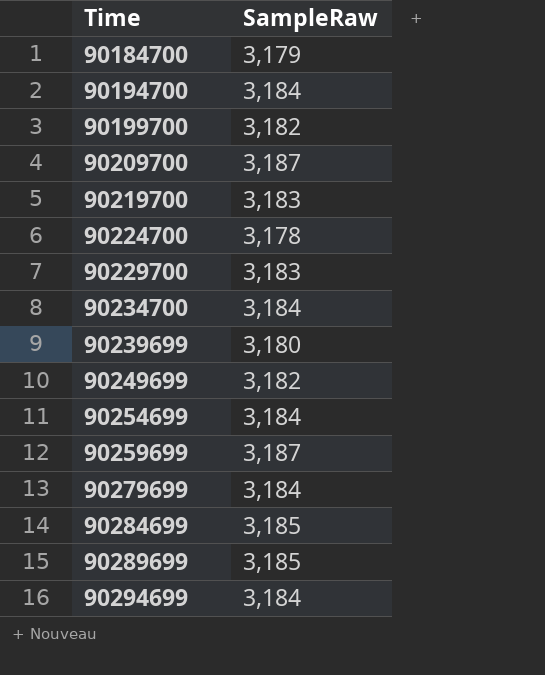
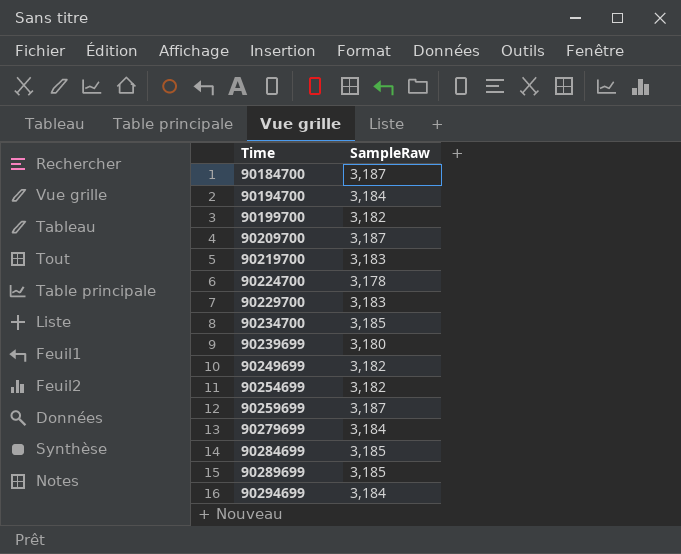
90184700 | SampleRaw: 3,179 -> 3,187
90234700 | SampleRaw: 3,184 -> 3,185
90254699 | SampleRaw: 3,184 -> 3,182

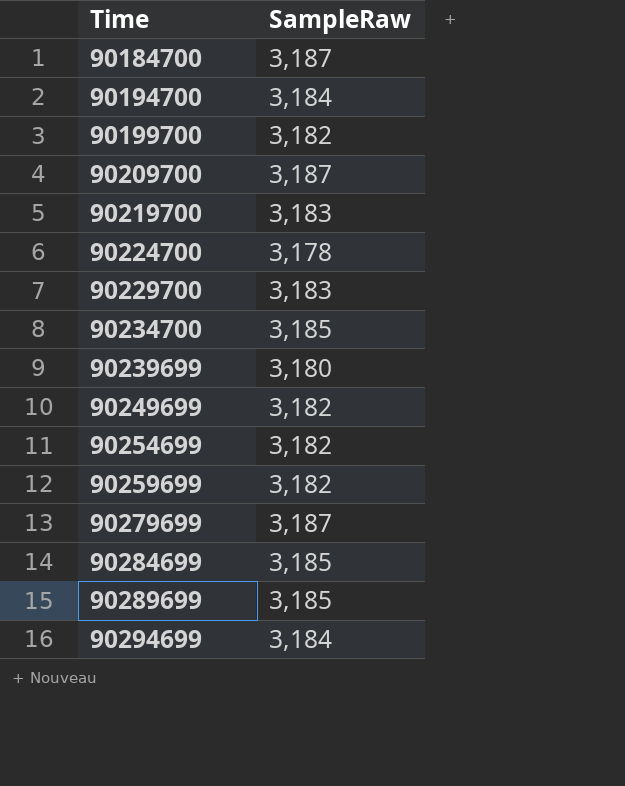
90259699 | SampleRaw: 3,187 -> 3,182
90279699 | SampleRaw: 3,184 -> 3,187

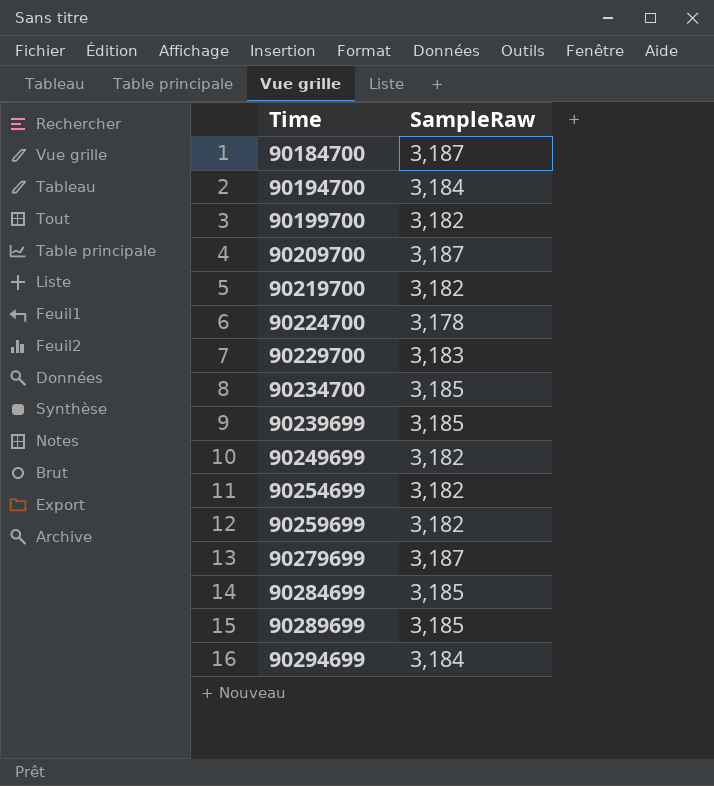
90219700 | SampleRaw: 3,183 -> 3,182
90239699 | SampleRaw: 3,180 -> 3,185

